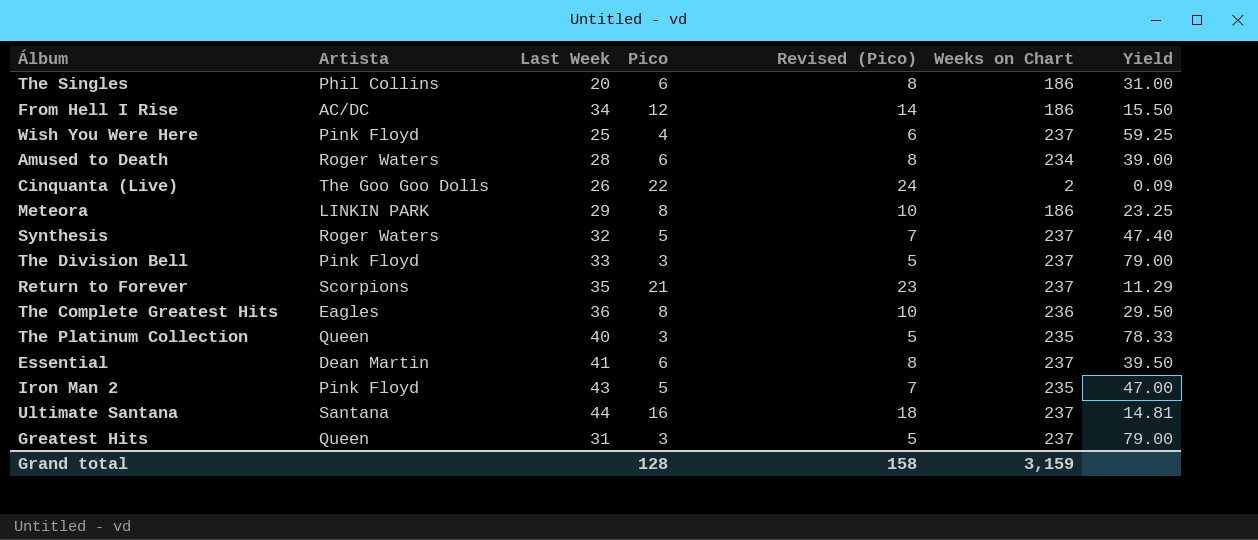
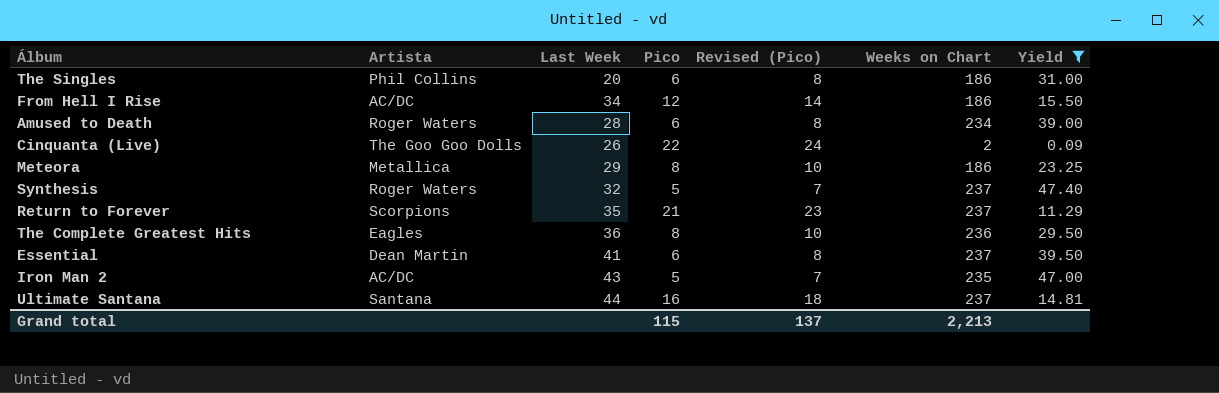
filter: none -> Yield <= 47.40
Meteora | Artista: LINKIN PARK -> Metallica
Iron Man 2 | Artista: Pink Floyd -> AC/DC
Grand total | Pico: 128 -> 115
Grand total | Revised (Pico): 158 -> 137
Grand total | Weeks on Chart: 3,159 -> 2,213

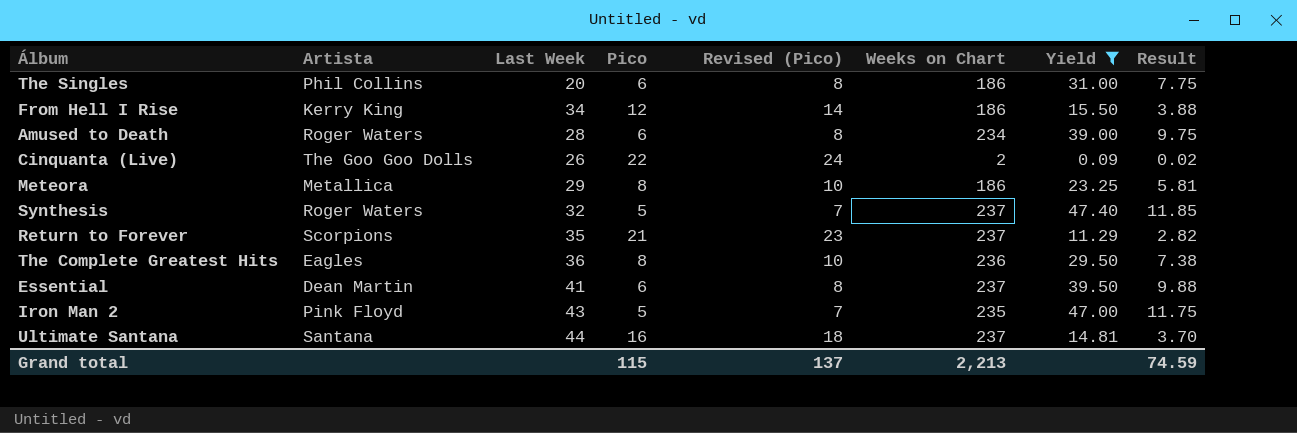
column Result | formula: none -> [Yield] * 0.25
From Hell I Rise | Artista: AC/DC -> Kerry King
Iron Man 2 | Artista: AC/DC -> Pink Floyd

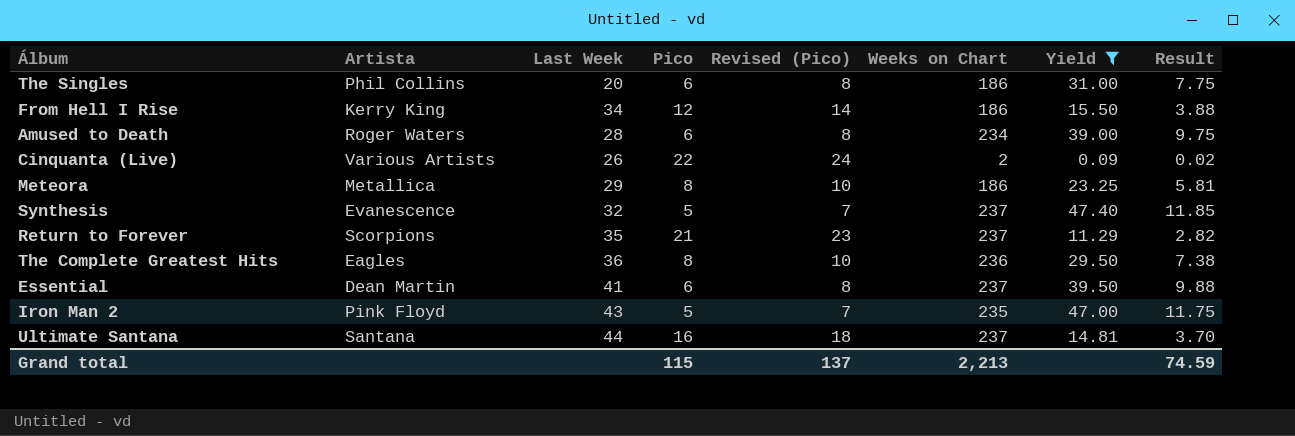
Cinquanta (Live) | Artista: The Goo Goo Dolls -> Various Artists
Synthesis | Artista: Roger Waters -> Evanescence

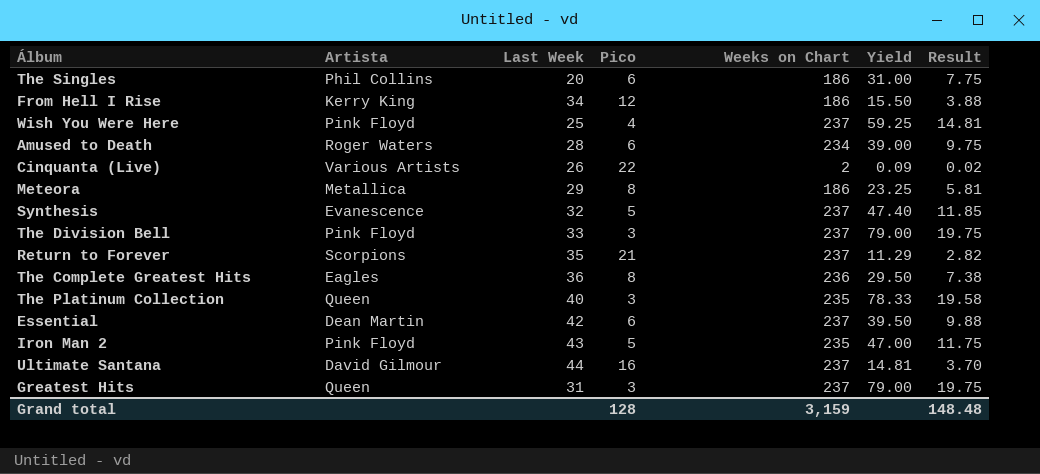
filter: Yield <= 47.40 -> none
column Revised (Pico) | formula: [Pico] + 2 -> none
Essential | Last Week: 41 -> 42
Ultimate Santana | Artista: Santana -> David Gilmour
Grand total | Pico: 115 -> 128
Grand total | Weeks on Chart: 2,213 -> 3,159
Grand total | Result: 74.59 -> 148.48

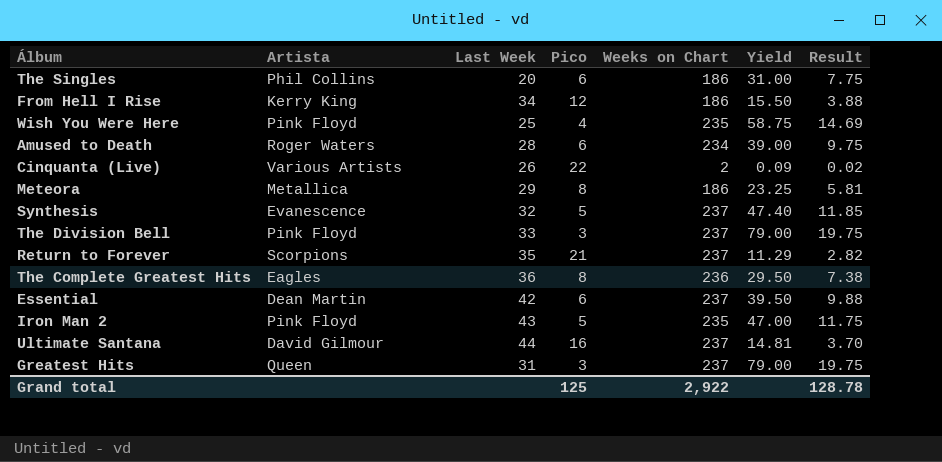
row The Platinum Collection: Queen | 40 | 3 | 235 | 78.33 | 19.58 -> none
Wish You Were Here | Weeks on Chart: 237 -> 235
Wish You Were Here | Yield: 59.25 -> 58.75
Wish You Were Here | Result: 14.81 -> 14.69
Grand total | Pico: 128 -> 125
Grand total | Weeks on Chart: 3,159 -> 2,922
Grand total | Result: 148.48 -> 128.78

